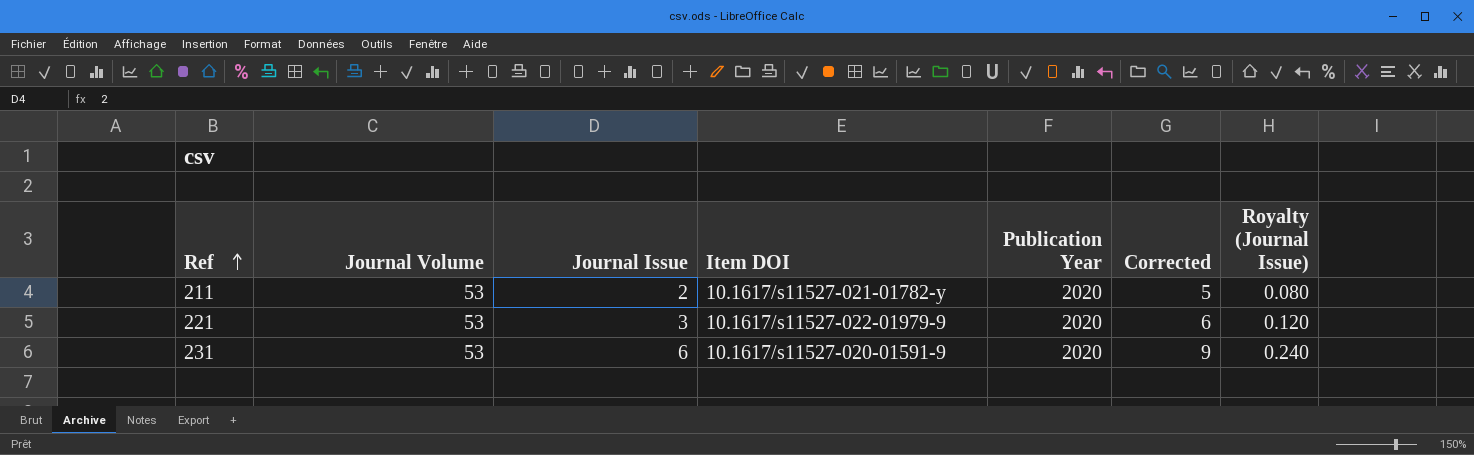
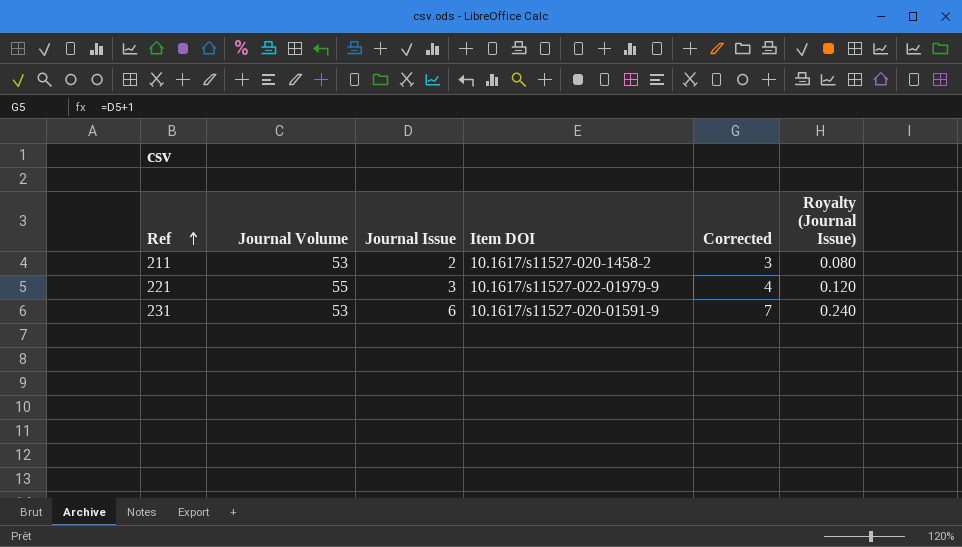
column Publication Year | position: 5 -> none
column Corrected | formula: [Journal Issue] + 3 -> [Journal Issue] + 1
211 | Item DOI: 10.1617/s11527-021-01782-y -> 10.1617/s11527-020-1458-2
221 | Journal Volume: 53 -> 55

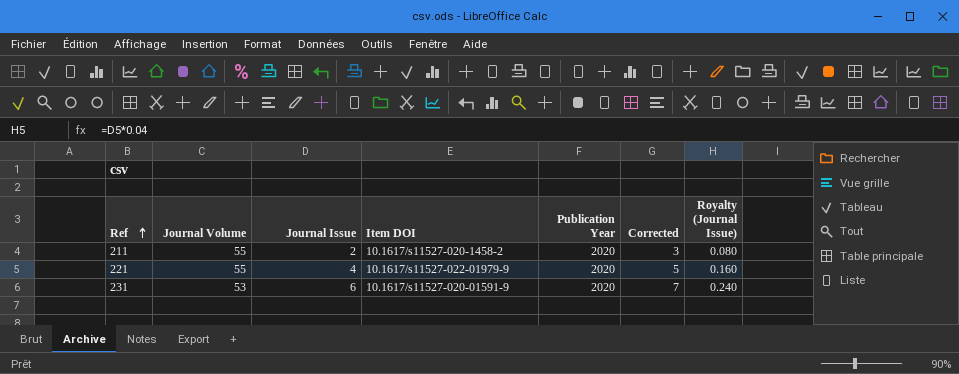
column Publication Year | position: none -> 5
211 | Journal Volume: 53 -> 55
221 | Journal Issue: 3 -> 4
221 | Corrected: 4 -> 5
221 | Royalty (Journal Issue): 0.120 -> 0.160

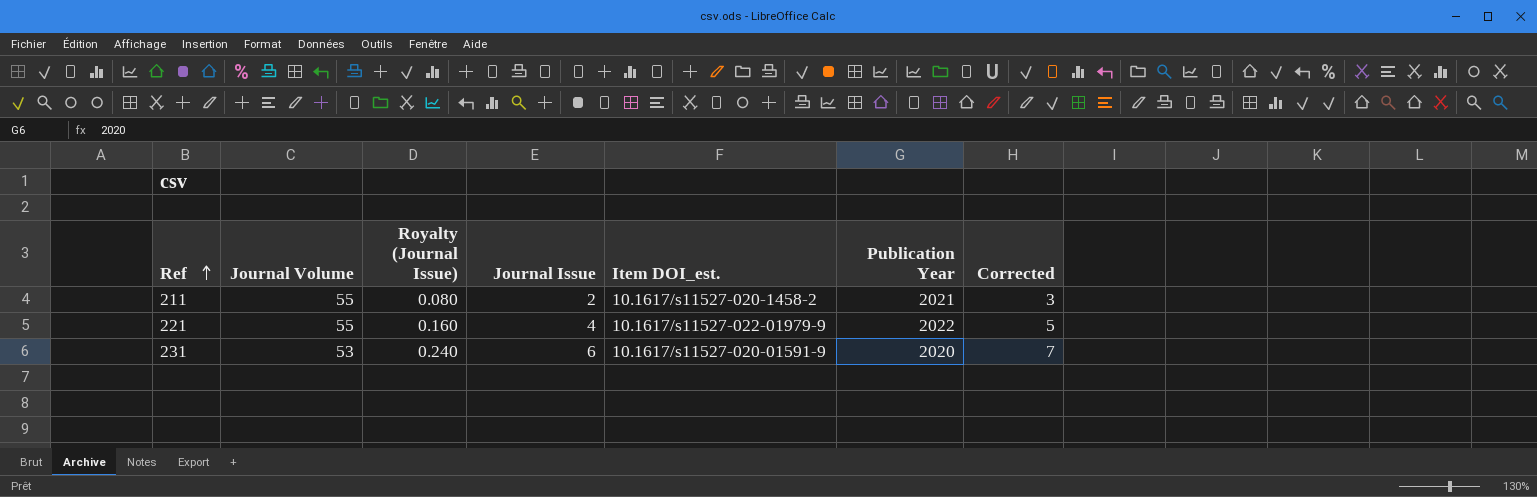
column Royalty (Journal Issue) | position: 7 -> 3
column name: Item DOI -> Item DOI_est.
211 | Publication Year: 2020 -> 2021
221 | Publication Year: 2020 -> 2022

